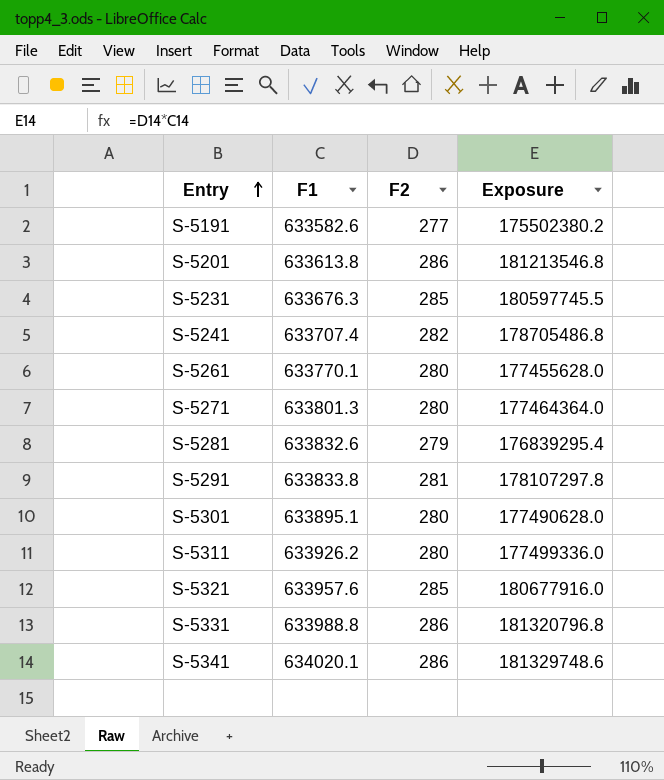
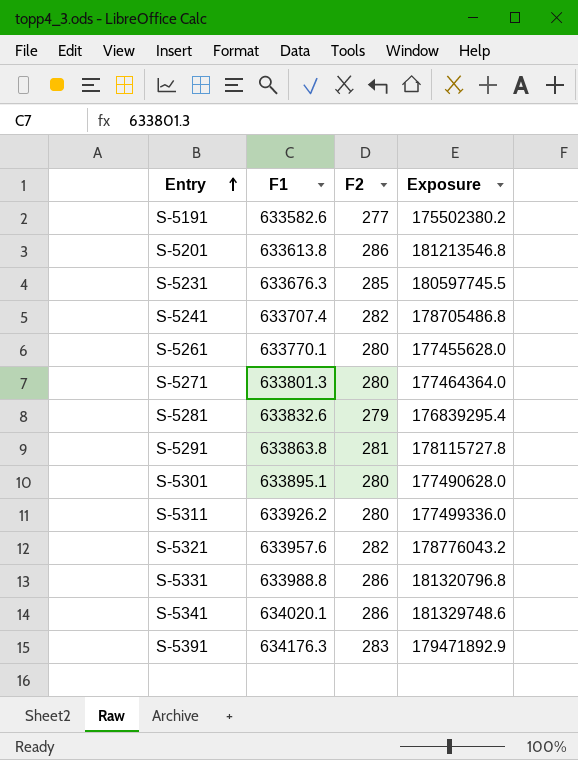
S-5291 | F1: 633833.8 -> 633863.8
S-5291 | Exposure: 178107297.8 -> 178115727.8
S-5321 | F2: 285 -> 282
S-5321 | Exposure: 180677916.0 -> 178776043.2
row S-5391: none -> 634176.3 | 283 | 179471892.9

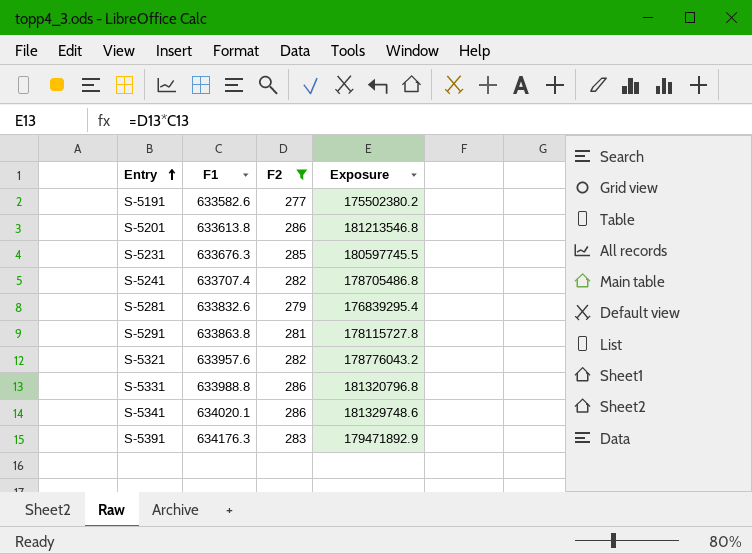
filter: none -> F2 != 280

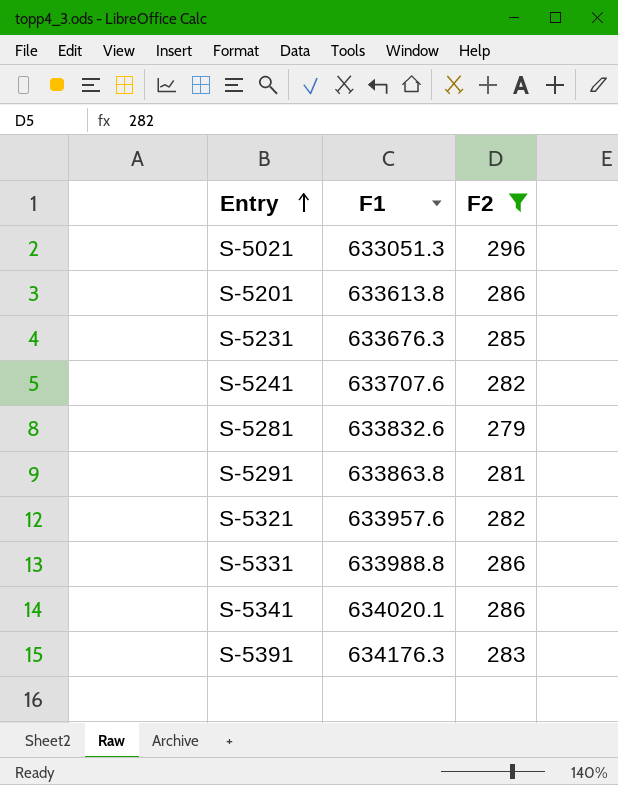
column Exposure | formula: [F1] * [F2] -> none
row S-5191: 633582.6 | 277 | 175502380.2 -> none
row S-5021: none -> 633051.3 | 296
S-5241 | F1: 633707.4 -> 633707.6

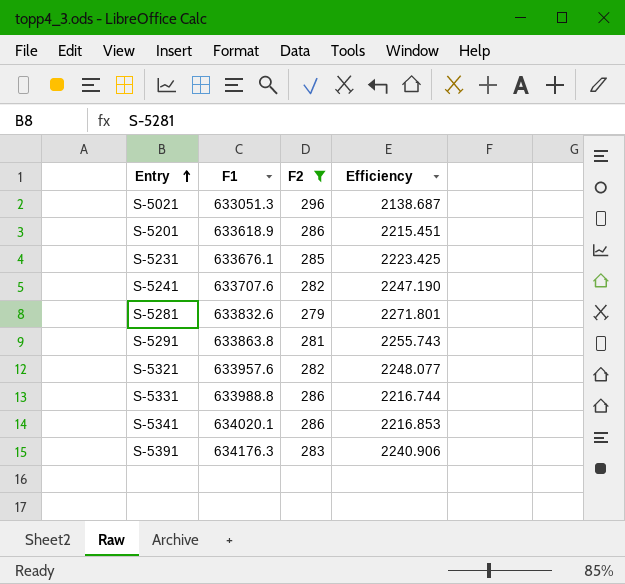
column Efficiency | formula: none -> [F1] / [F2]
S-5201 | F1: 633613.8 -> 633618.9
S-5231 | F1: 633676.3 -> 633676.1

